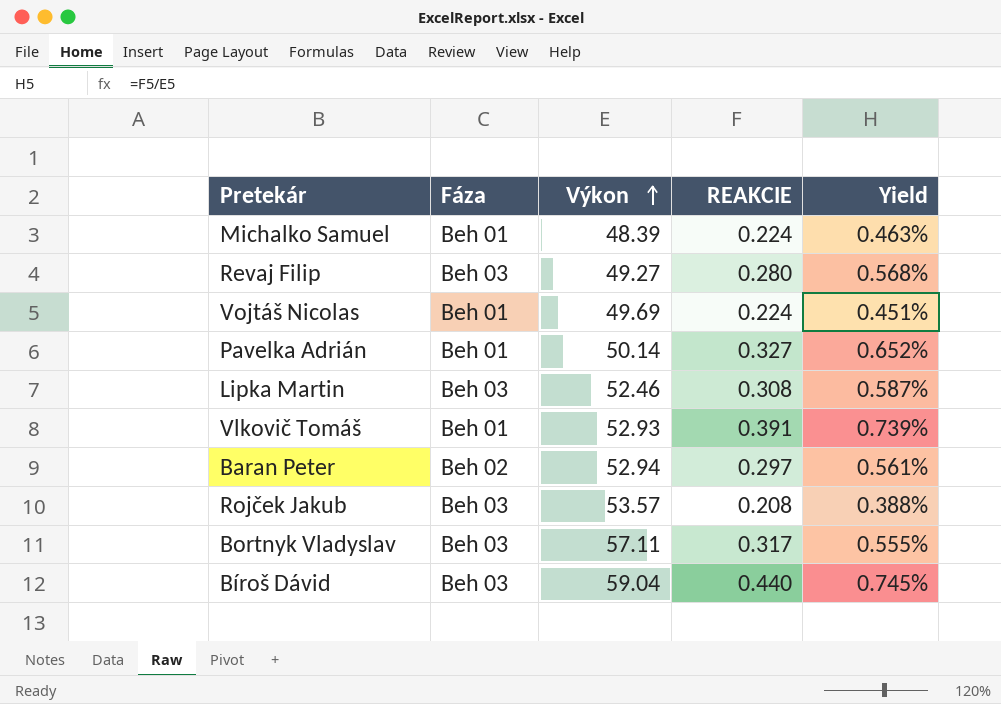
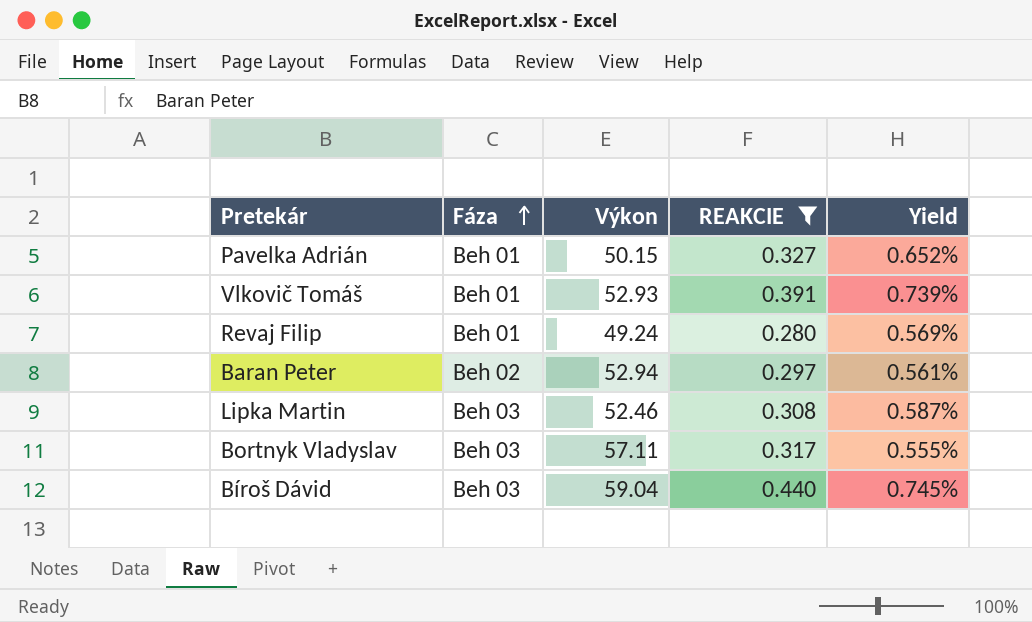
filter: none -> REAKCIE >= 0.280
row order: Výkon ascending -> Fáza ascending
Pavelka Adrián | Výkon: 50.14 -> 50.15
Revaj Filip | Fáza: Beh 03 -> Beh 01
Revaj Filip | Výkon: 49.27 -> 49.24
Revaj Filip | Yield: 0.568% -> 0.569%

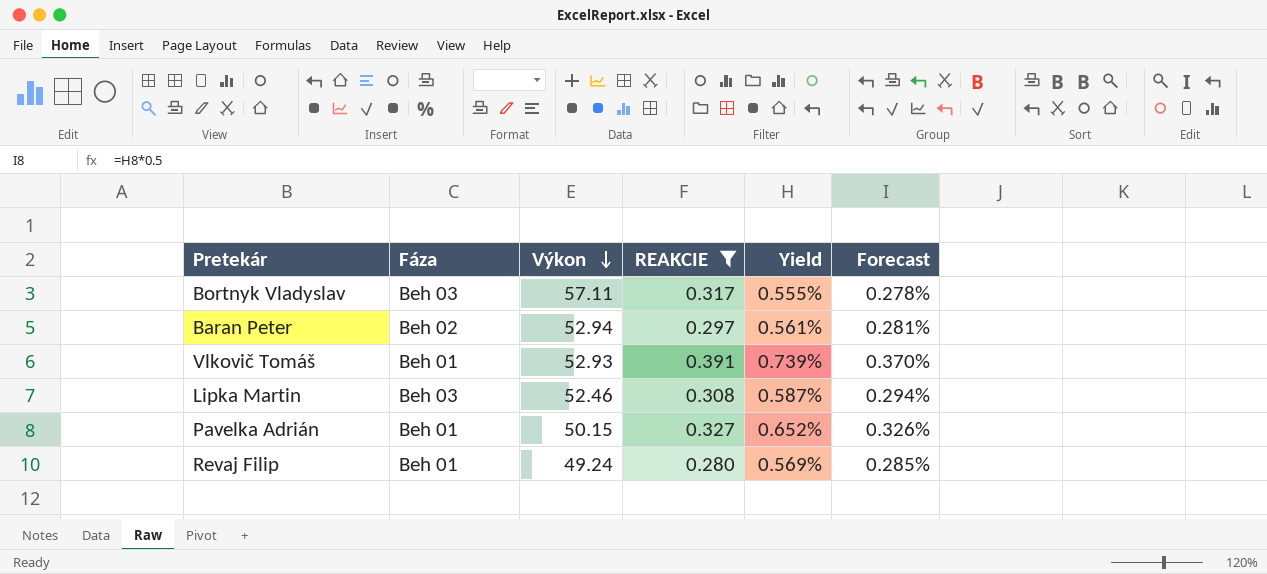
row order: Fáza ascending -> Výkon descending
column Forecast | formula: none -> [Yield] * 0.5
row Bíroš Dávid: Beh 03 | 59.04 | 0.440 | 0.745% -> none

